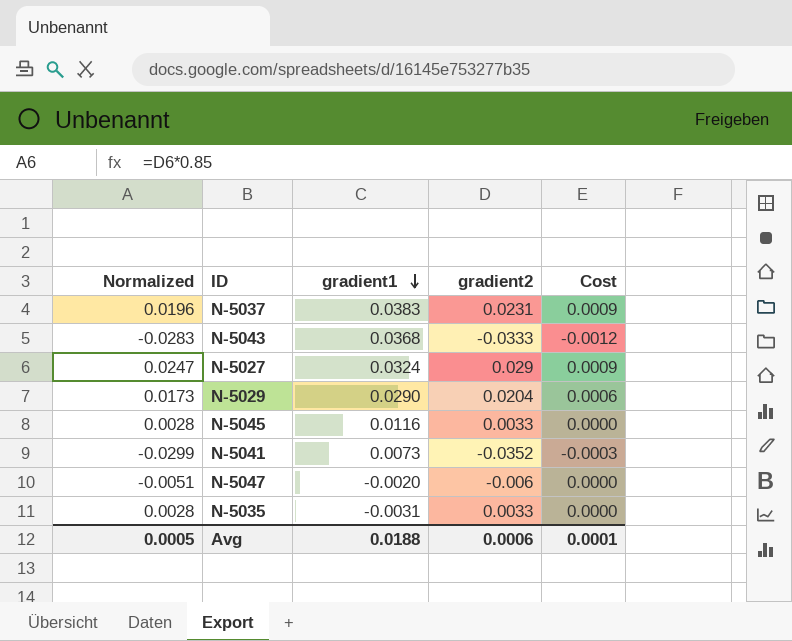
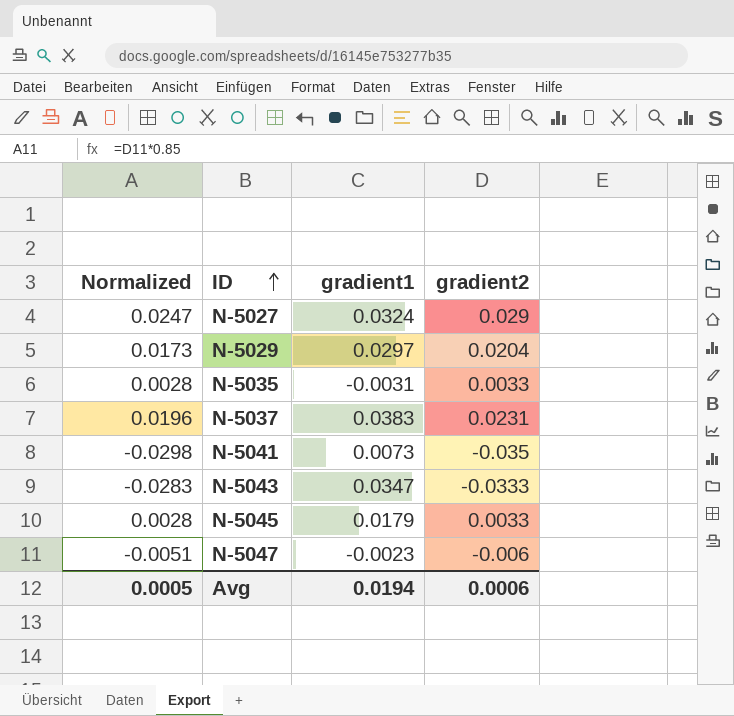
row order: gradient1 descending -> ID ascending
column Cost | formula: [gradient1] * [gradient2] -> none
N-5029 | gradient1: 0.0290 -> 0.0297
N-5041 | Normalized: -0.0299 -> -0.0298
N-5041 | gradient2: -0.0352 -> -0.035
N-5043 | gradient1: 0.0368 -> 0.0347
N-5045 | gradient1: 0.0116 -> 0.0179
N-5047 | gradient1: -0.0020 -> -0.0023
Avg | gradient1: 0.0188 -> 0.0194

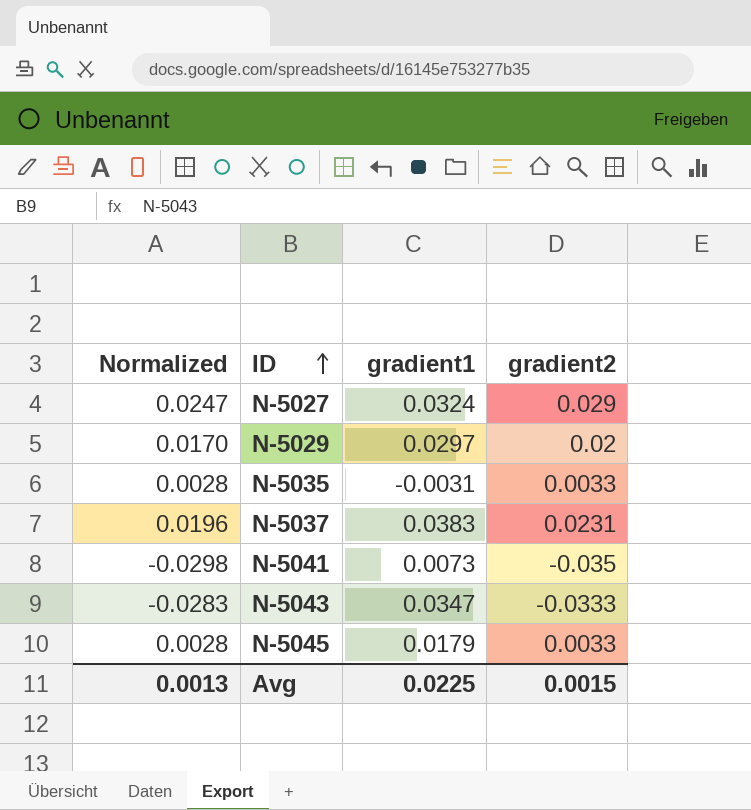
row N-5047: -0.0051 | -0.0023 | -0.006 -> none
N-5029 | Normalized: 0.0173 -> 0.0170
N-5029 | gradient2: 0.0204 -> 0.02
Avg | Normalized: 0.0005 -> 0.0013
Avg | gradient1: 0.0194 -> 0.0225
Avg | gradient2: 0.0006 -> 0.0015

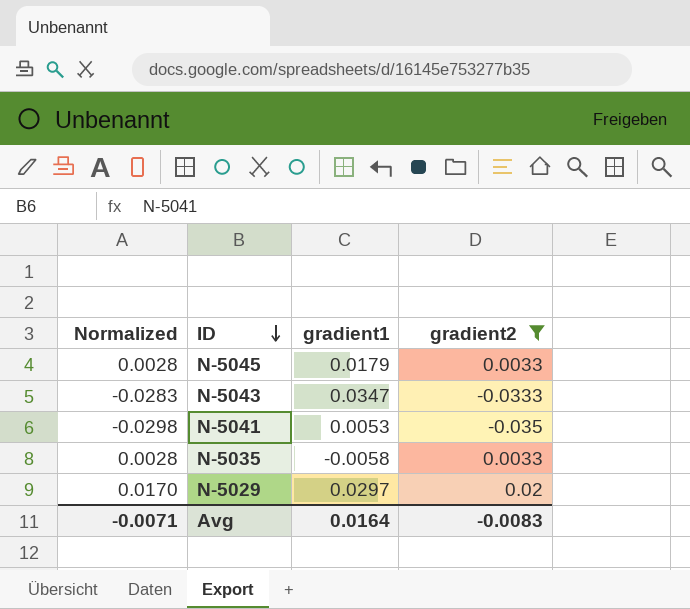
filter: none -> gradient2 <= 0.02
row order: ID ascending -> ID descending
N-5041 | gradient1: 0.0073 -> 0.0053
N-5035 | gradient1: -0.0031 -> -0.0058
Avg | Normalized: 0.0013 -> -0.0071
Avg | gradient1: 0.0225 -> 0.0164
Avg | gradient2: 0.0015 -> -0.0083

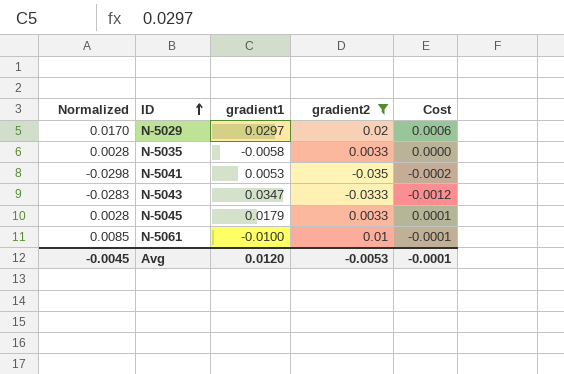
row order: ID descending -> ID ascending
column Cost | formula: none -> [gradient1] * [gradient2]
row N-5061: none -> 0.0085 | -0.0100 | 0.01 | -0.0001
Avg | Normalized: -0.0071 -> -0.0045
Avg | gradient1: 0.0164 -> 0.0120
Avg | gradient2: -0.0083 -> -0.0053

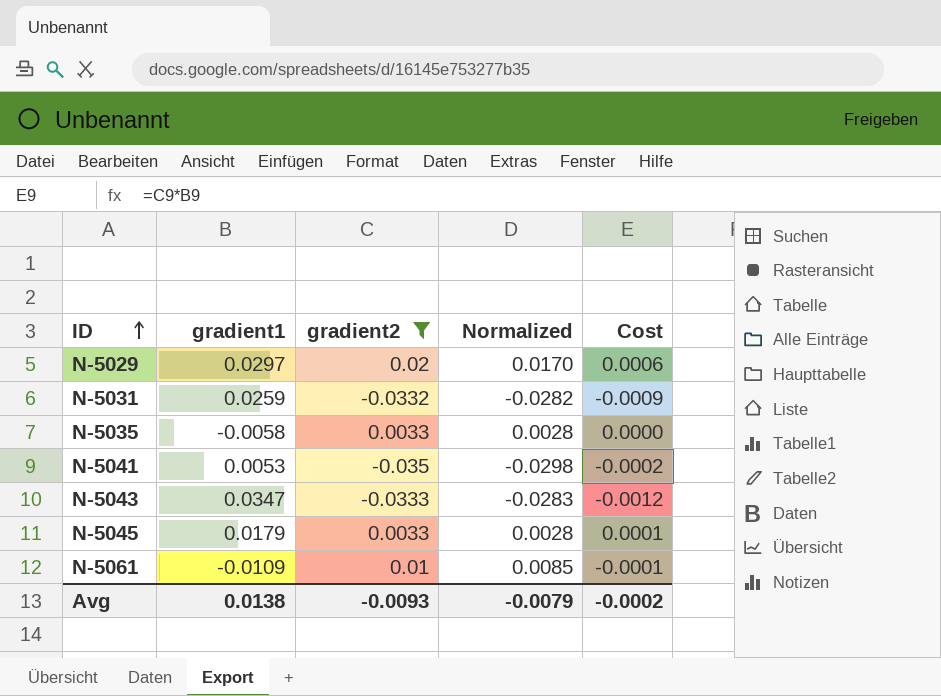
column Normalized | position: 1 -> 4
row N-5031: none -> 0.0259 | -0.0332 | -0.0282 | -0.0009
N-5061 | gradient1: -0.0100 -> -0.0109
Avg | gradient1: 0.0120 -> 0.0138
Avg | gradient2: -0.0053 -> -0.0093
Avg | Normalized: -0.0045 -> -0.0079
Avg | Cost: -0.0001 -> -0.0002

